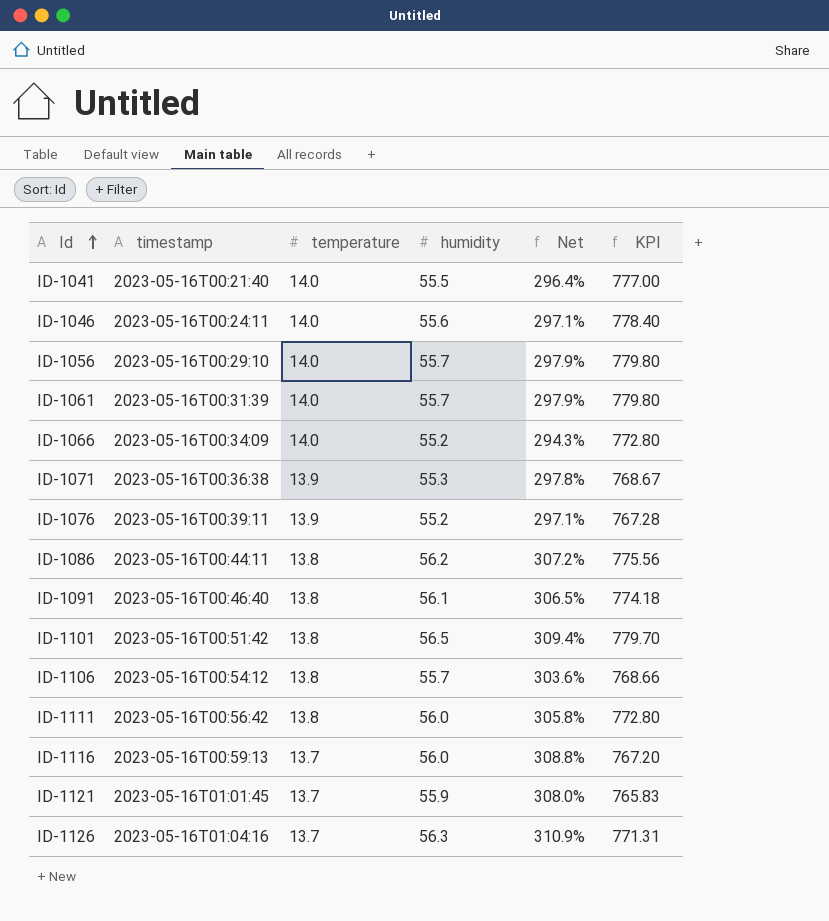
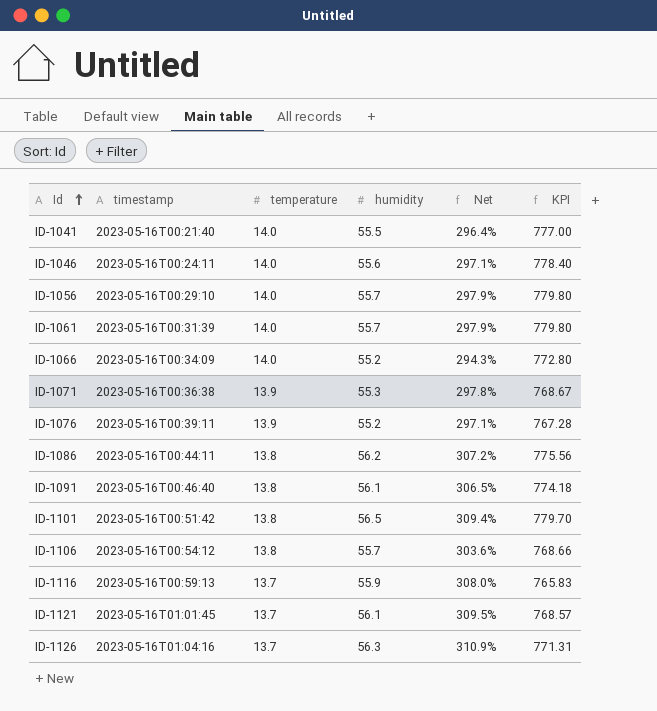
row ID-1111: 2023-05-16T00:56:42 | 13.8 | 56.0 | 305.8% | 772.80 -> none
ID-1116 | humidity: 56.0 -> 55.9
ID-1116 | Net: 308.8% -> 308.0%
ID-1116 | KPI: 767.20 -> 765.83
ID-1121 | humidity: 55.9 -> 56.1
ID-1121 | Net: 308.0% -> 309.5%
ID-1121 | KPI: 765.83 -> 768.57

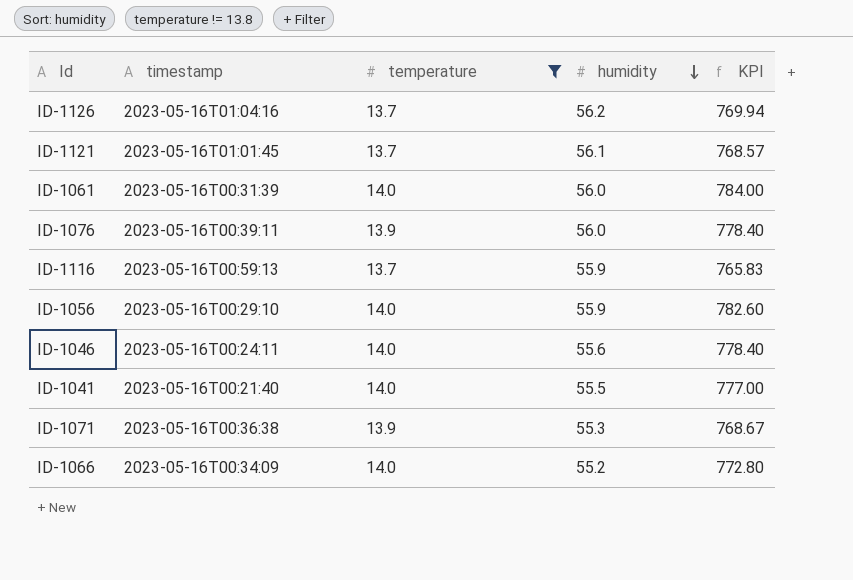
filter: none -> temperature != 13.8
row order: Id ascending -> humidity descending
column Net | formula: ([humidity] - [temperature]) / [temperature] -> none
ID-1126 | humidity: 56.3 -> 56.2
ID-1126 | KPI: 771.31 -> 769.94
ID-1061 | humidity: 55.7 -> 56.0
ID-1061 | KPI: 779.80 -> 784.00
ID-1076 | humidity: 55.2 -> 56.0
ID-1076 | KPI: 767.28 -> 778.40
ID-1056 | humidity: 55.7 -> 55.9
ID-1056 | KPI: 779.80 -> 782.60

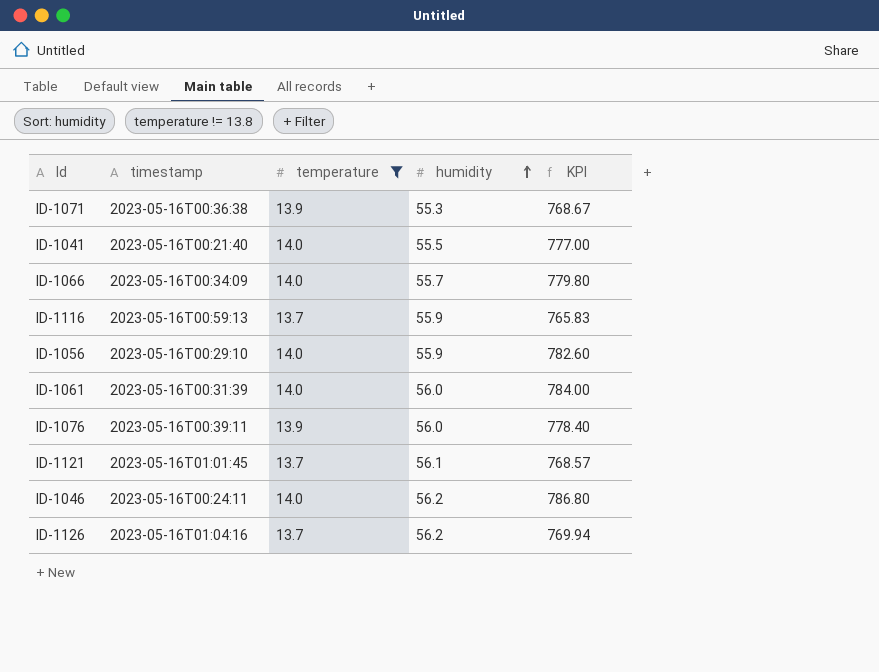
row order: humidity descending -> humidity ascending
ID-1066 | humidity: 55.2 -> 55.7
ID-1066 | KPI: 772.80 -> 779.80
ID-1046 | humidity: 55.6 -> 56.2
ID-1046 | KPI: 778.40 -> 786.80

